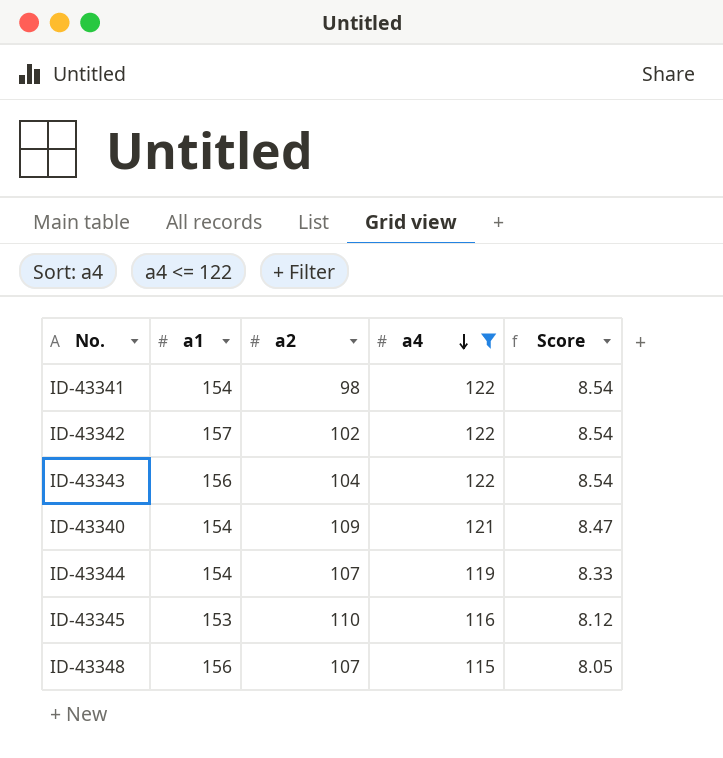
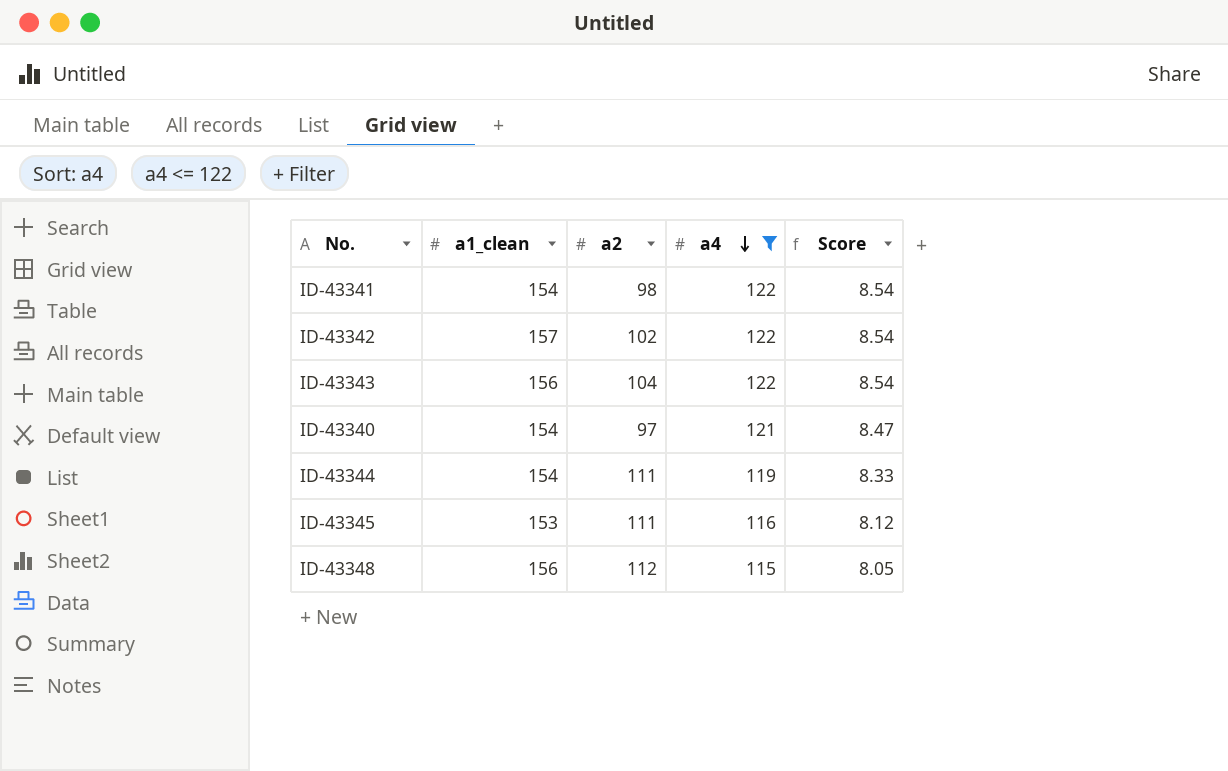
column name: a1 -> a1_clean
ID-43340 | a2: 109 -> 97
ID-43344 | a2: 107 -> 111
ID-43345 | a2: 110 -> 111
ID-43348 | a2: 107 -> 112

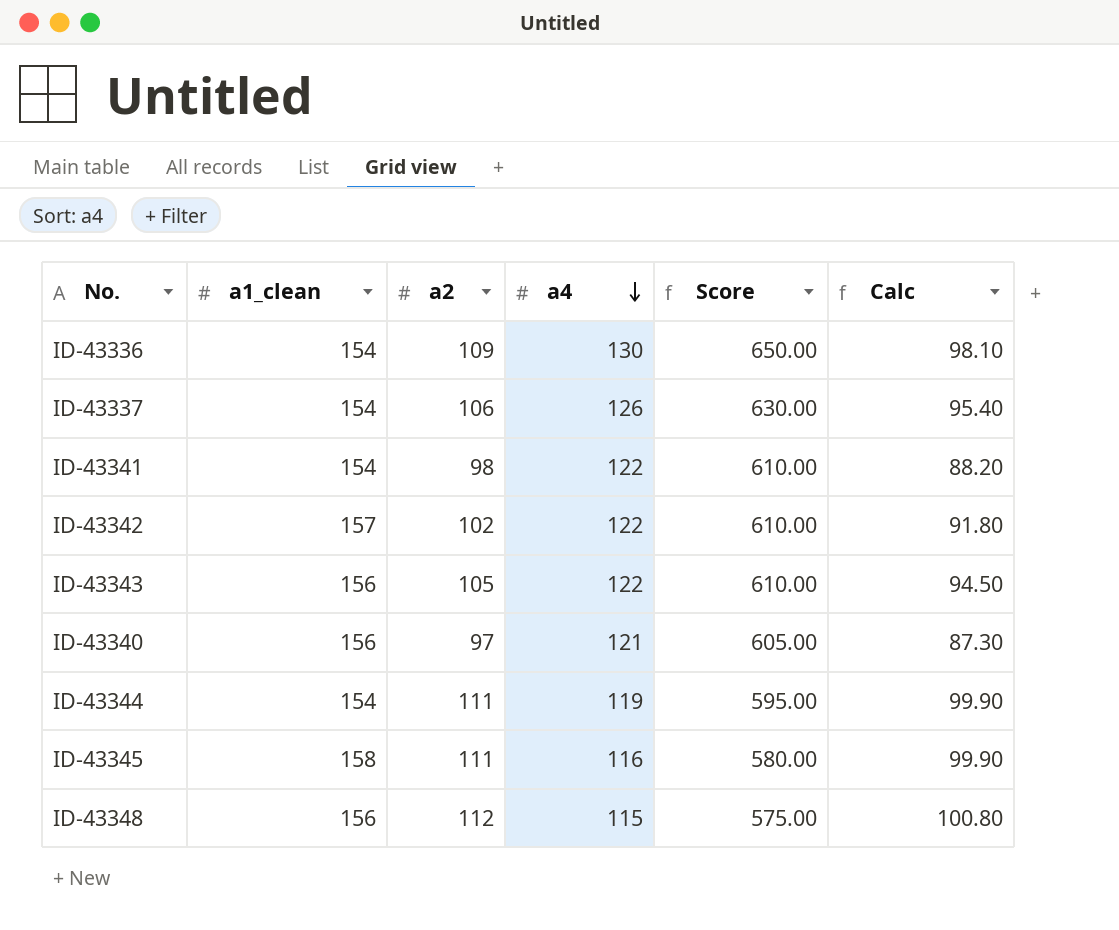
filter: a4 <= 122 -> none
column Score | formula: [a4] * 0.07 -> [a4] * 5
column Calc | formula: none -> [a2] * 0.9
ID-43343 | a2: 104 -> 105
ID-43340 | a1_clean: 154 -> 156
ID-43345 | a1_clean: 153 -> 158

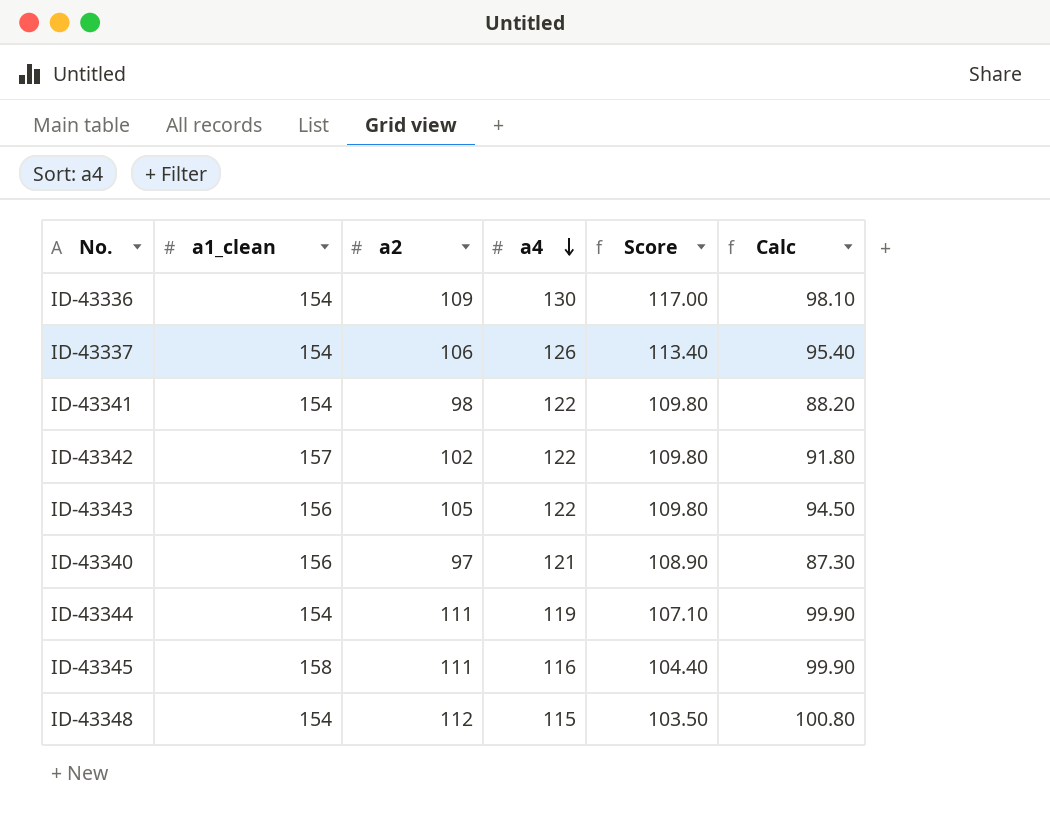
column Score | formula: [a4] * 5 -> [a4] * 0.9
ID-43348 | a1_clean: 156 -> 154

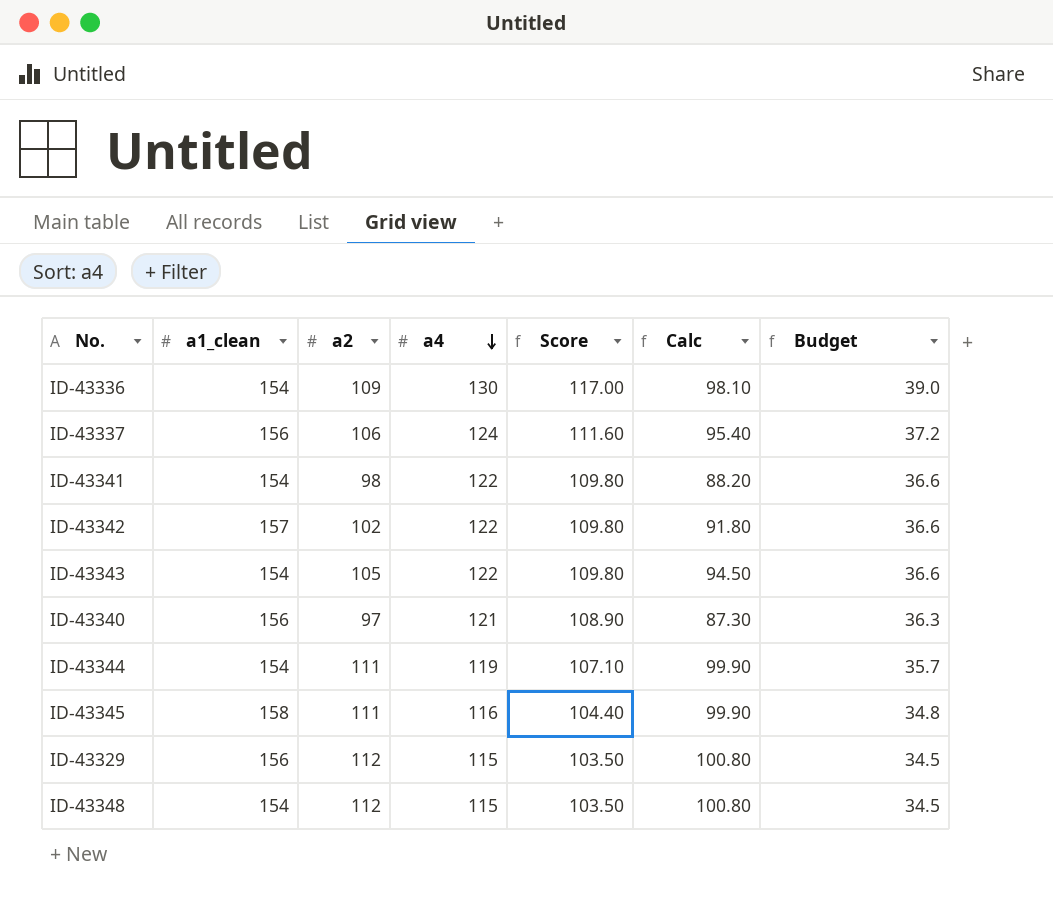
column Budget | formula: none -> [a4] * 0.3
ID-43337 | a1_clean: 154 -> 156
ID-43337 | a4: 126 -> 124
ID-43337 | Score: 113.40 -> 111.60
ID-43343 | a1_clean: 156 -> 154
row ID-43329: none -> 156 | 112 | 115 | 103.50 | 100.80 | 34.5

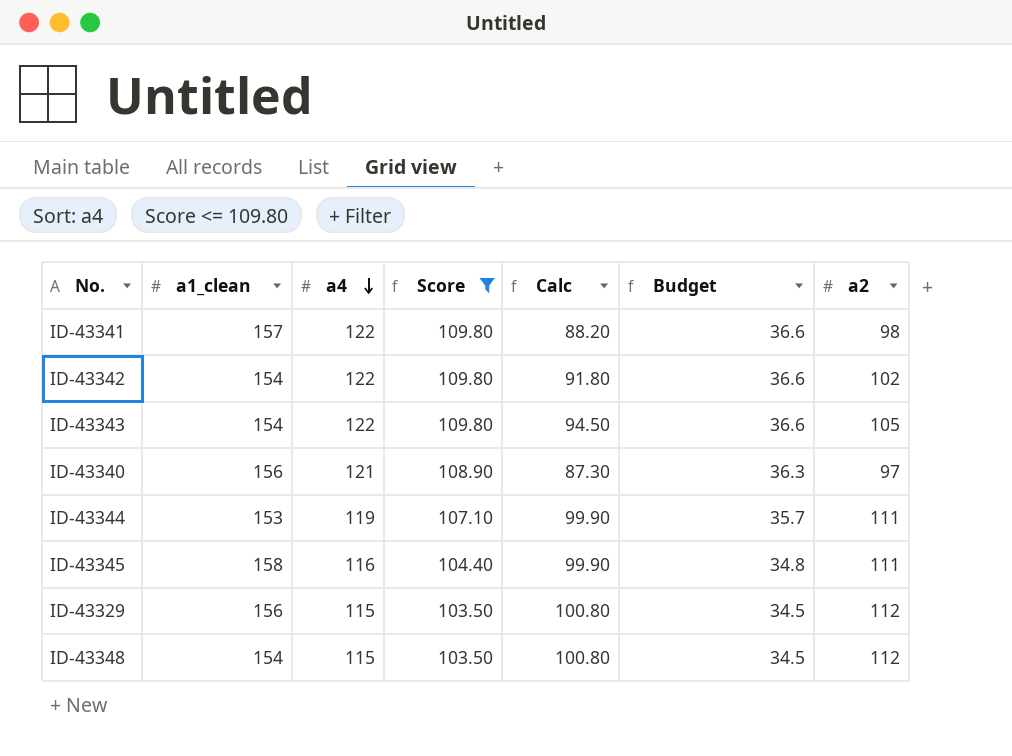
filter: none -> Score <= 109.80
column a2 | position: 3 -> 7
ID-43341 | a1_clean: 154 -> 157
ID-43342 | a1_clean: 157 -> 154
ID-43344 | a1_clean: 154 -> 153

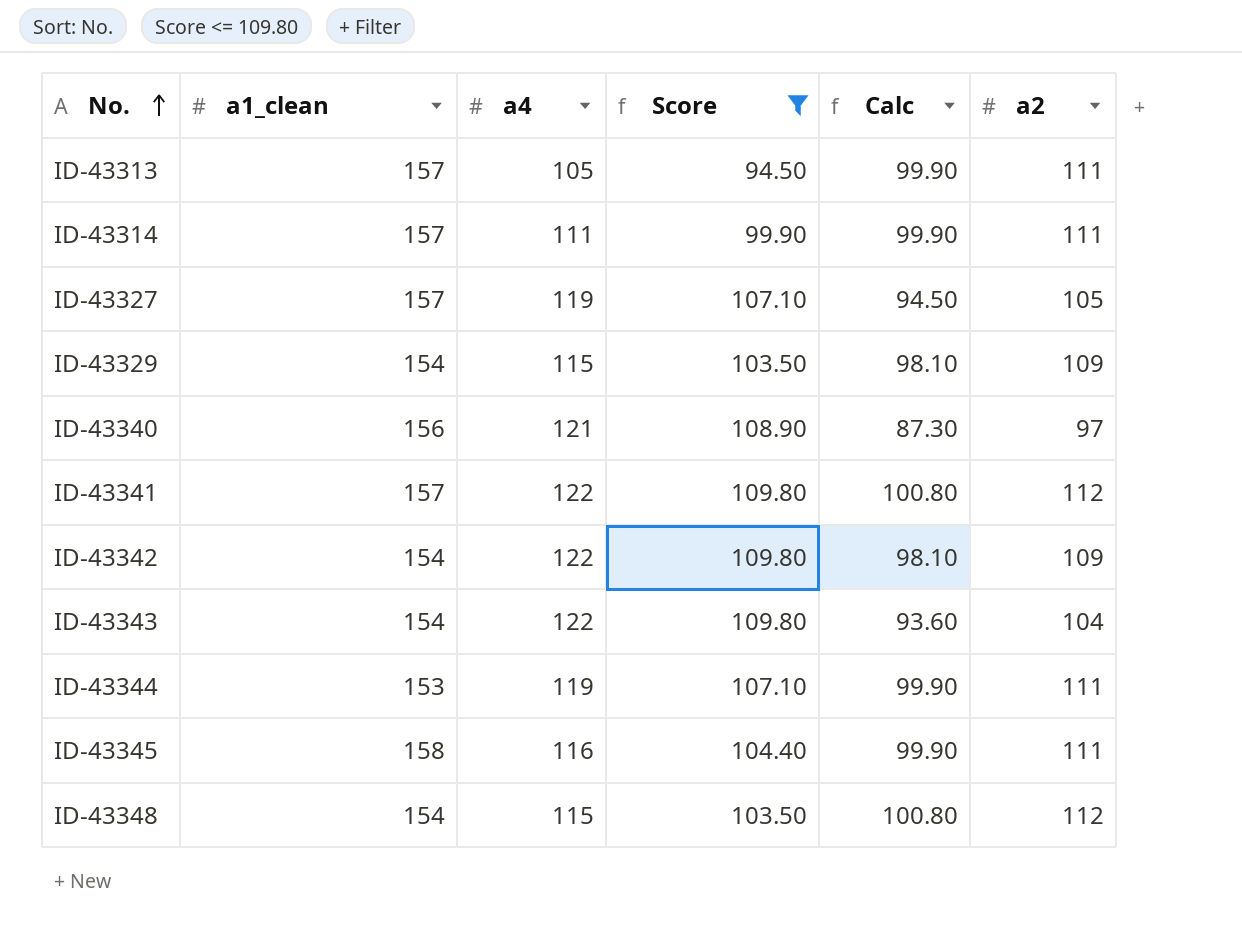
row order: a4 descending -> No. ascending
column Budget | formula: [a4] * 0.3 -> none
row ID-43313: none -> 157 | 105 | 94.50 | 99.90 | 111
row ID-43314: none -> 157 | 111 | 99.90 | 99.90 | 111
row ID-43327: none -> 157 | 119 | 107.10 | 94.50 | 105
ID-43329 | a1_clean: 156 -> 154
ID-43329 | Calc: 100.80 -> 98.10
ID-43329 | a2: 112 -> 109
ID-43341 | Calc: 88.20 -> 100.80
ID-43341 | a2: 98 -> 112
ID-43342 | Calc: 91.80 -> 98.10
ID-43342 | a2: 102 -> 109
ID-43343 | Calc: 94.50 -> 93.60
ID-43343 | a2: 105 -> 104

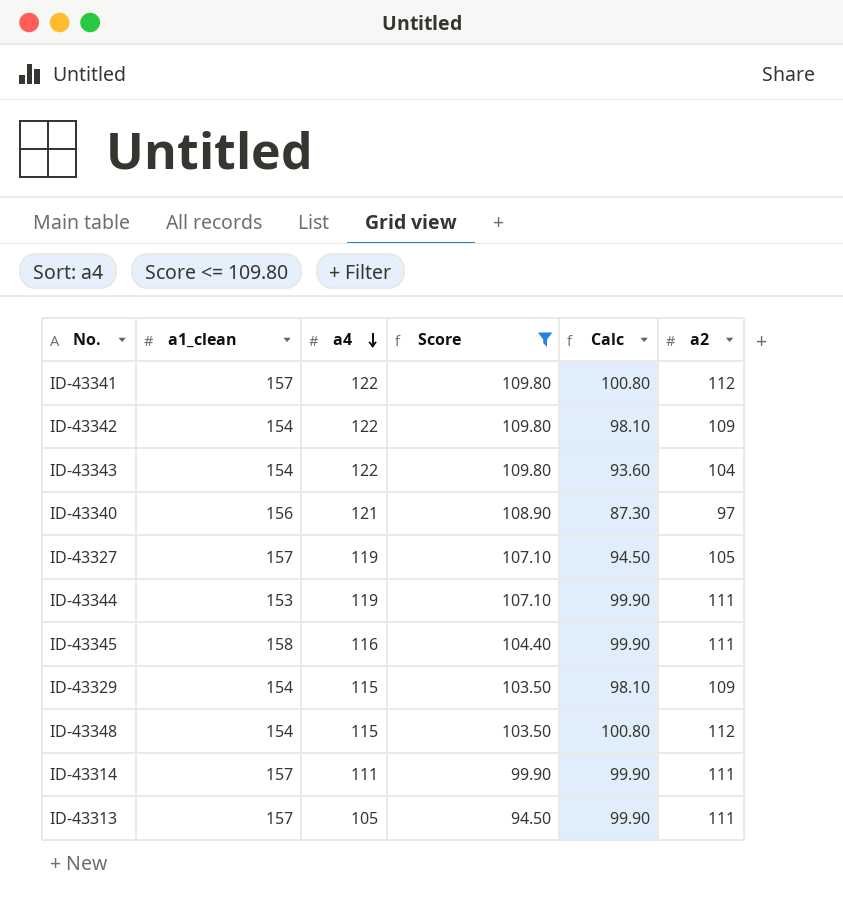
row order: No. ascending -> a4 descending

